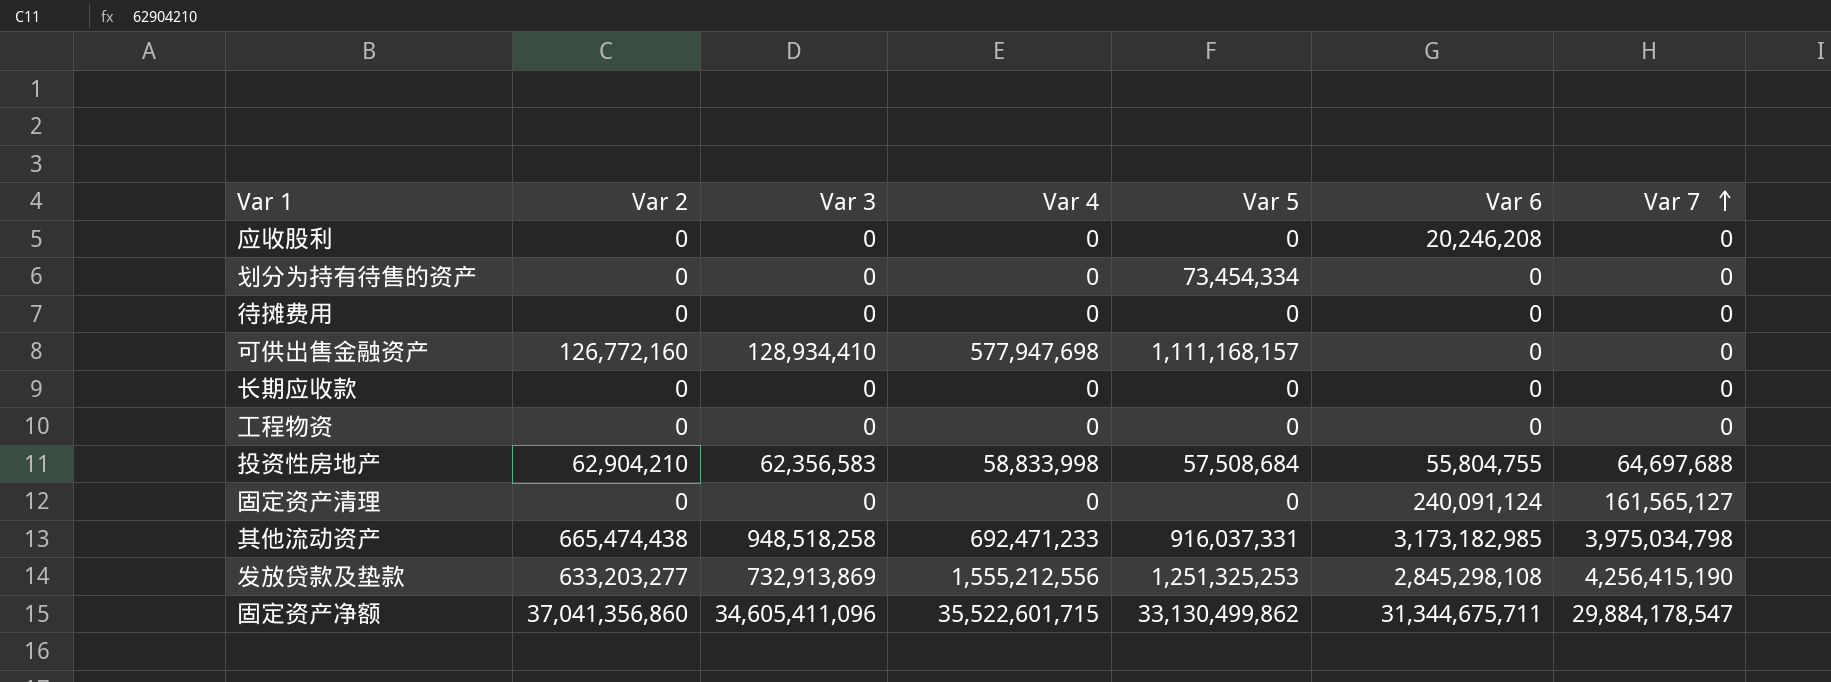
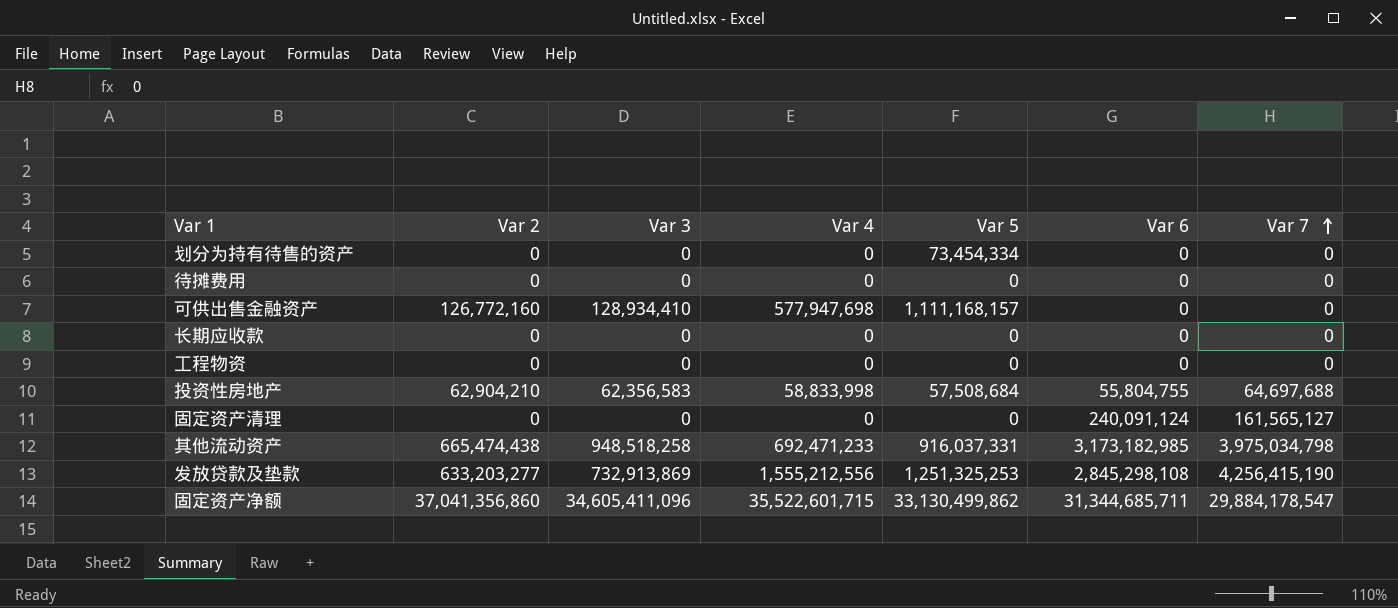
row 应收股利: 0 | 0 | 0 | 0 | 20,246,208 | 0 -> none
固定资产净额 | Var 6: 31,344,675,711 -> 31,344,685,711

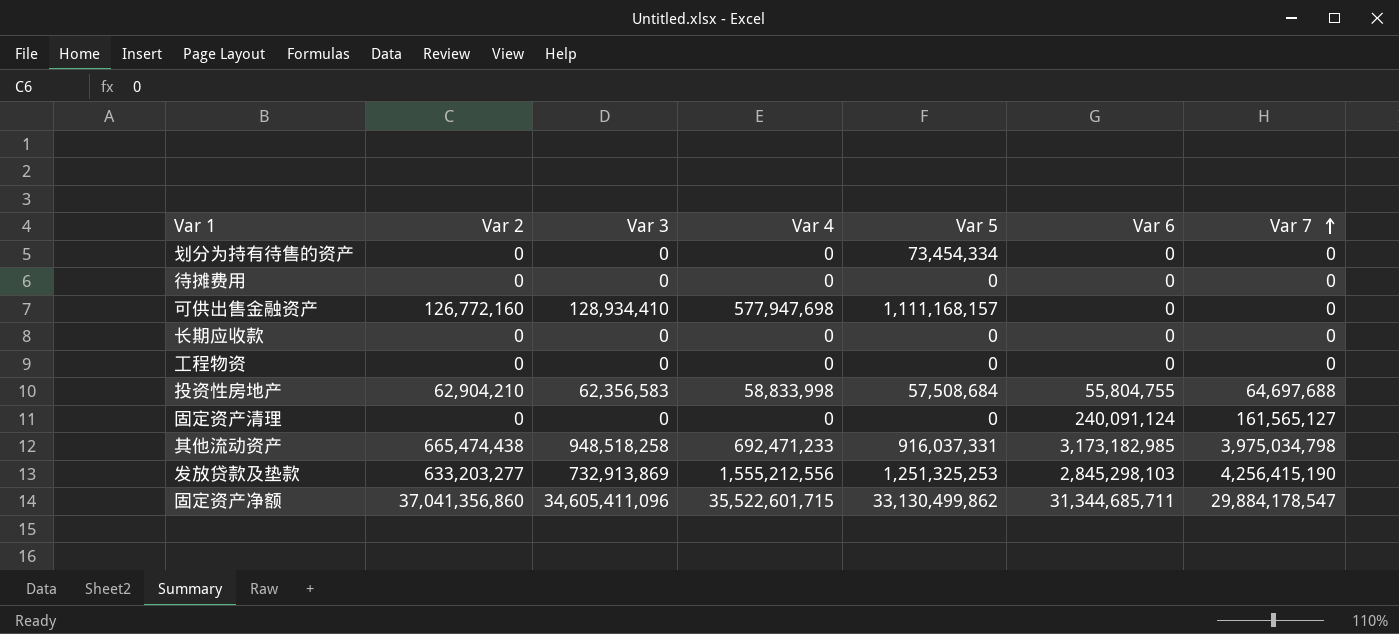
发放贷款及垫款 | Var 6: 2,845,298,108 -> 2,845,298,103

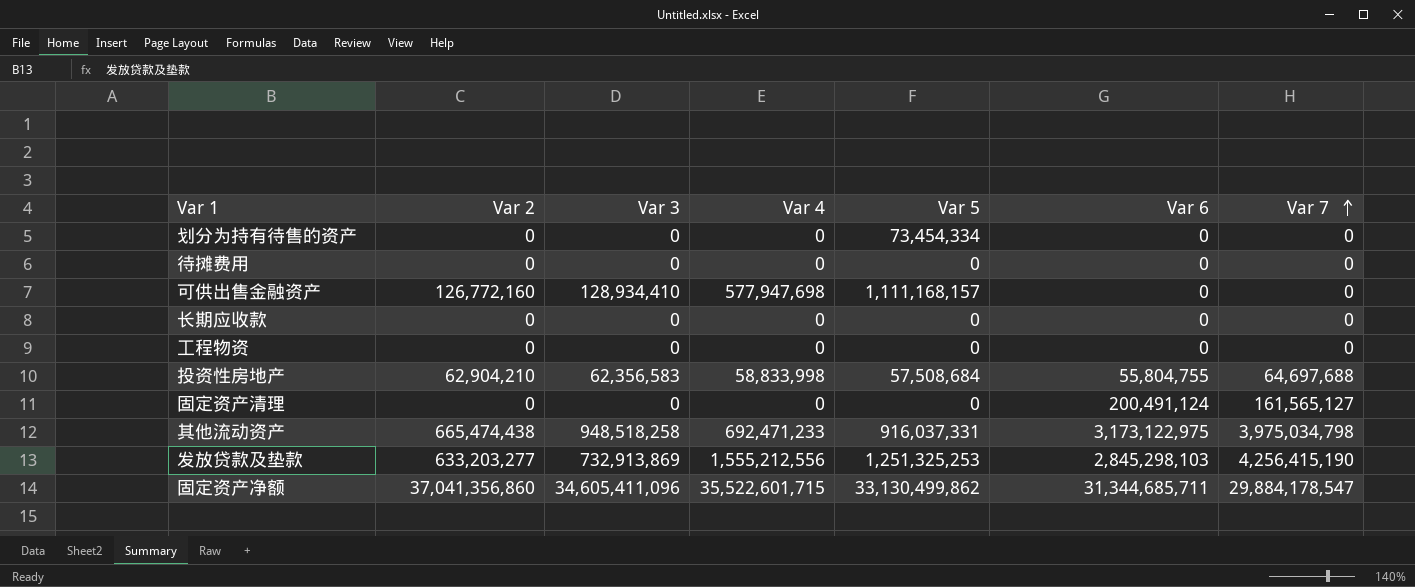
固定资产清理 | Var 6: 240,091,124 -> 200,491,124
其他流动资产 | Var 6: 3,173,182,985 -> 3,173,122,975

